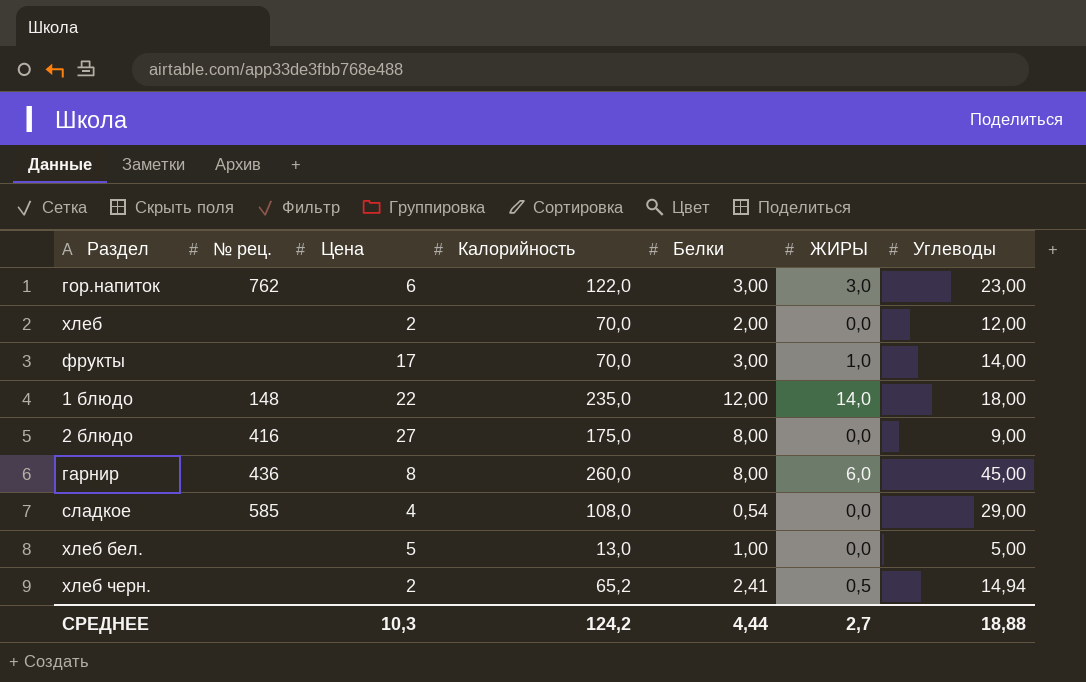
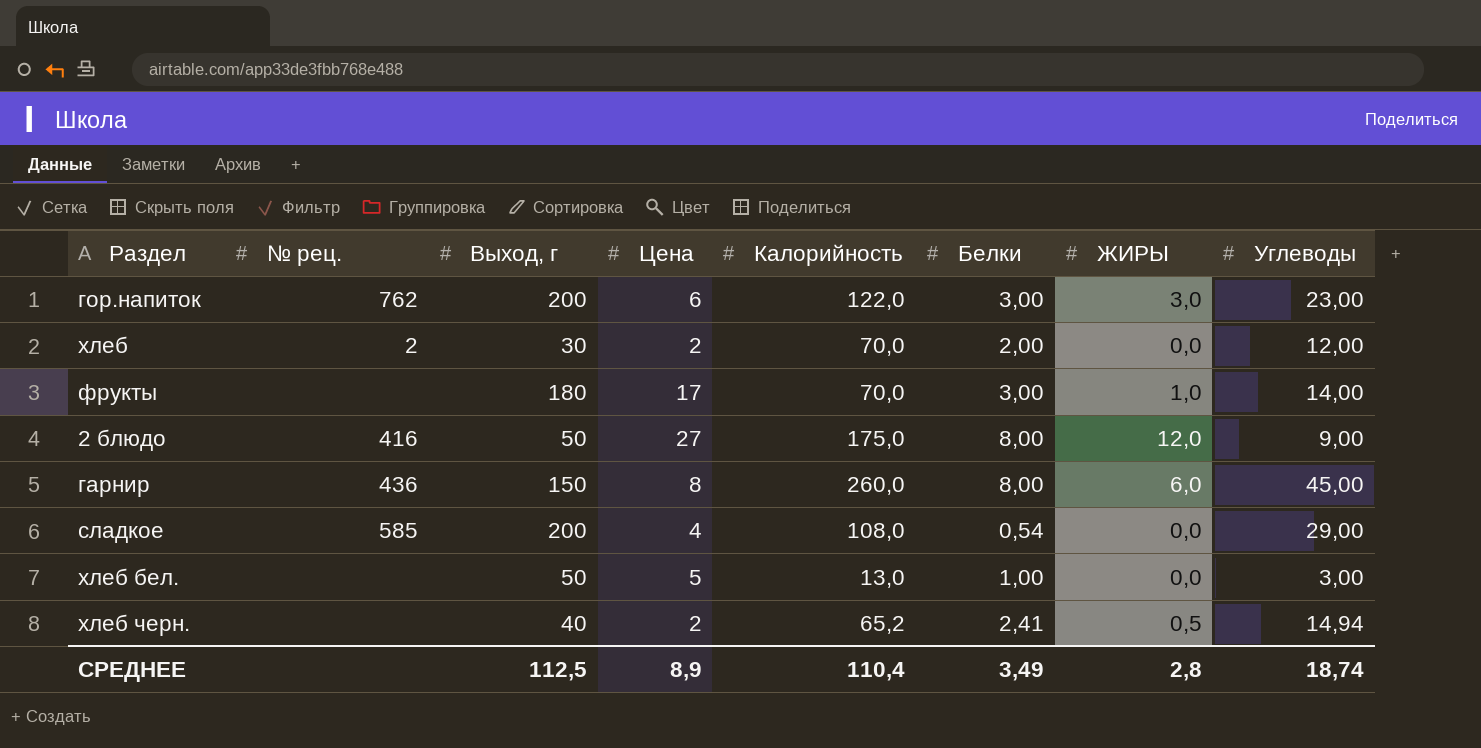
column Выход, г | position: none -> 3
row 1 блюдо: 148 | 22 | 235,0 | 12,00 | 14,0 | 18,00 -> none
хлеб | № рец.: none -> 2
2 блюдо | ЖИРЫ: 0,0 -> 12,0
хлеб бел. | Углеводы: 5,00 -> 3,00
СРЕДНЕЕ | Цена: 10,3 -> 8,9
СРЕДНЕЕ | Калорийность: 124,2 -> 110,4
СРЕДНЕЕ | Белки: 4,44 -> 3,49
СРЕДНЕЕ | ЖИРЫ: 2,7 -> 2,8
СРЕДНЕЕ | Углеводы: 18,88 -> 18,74

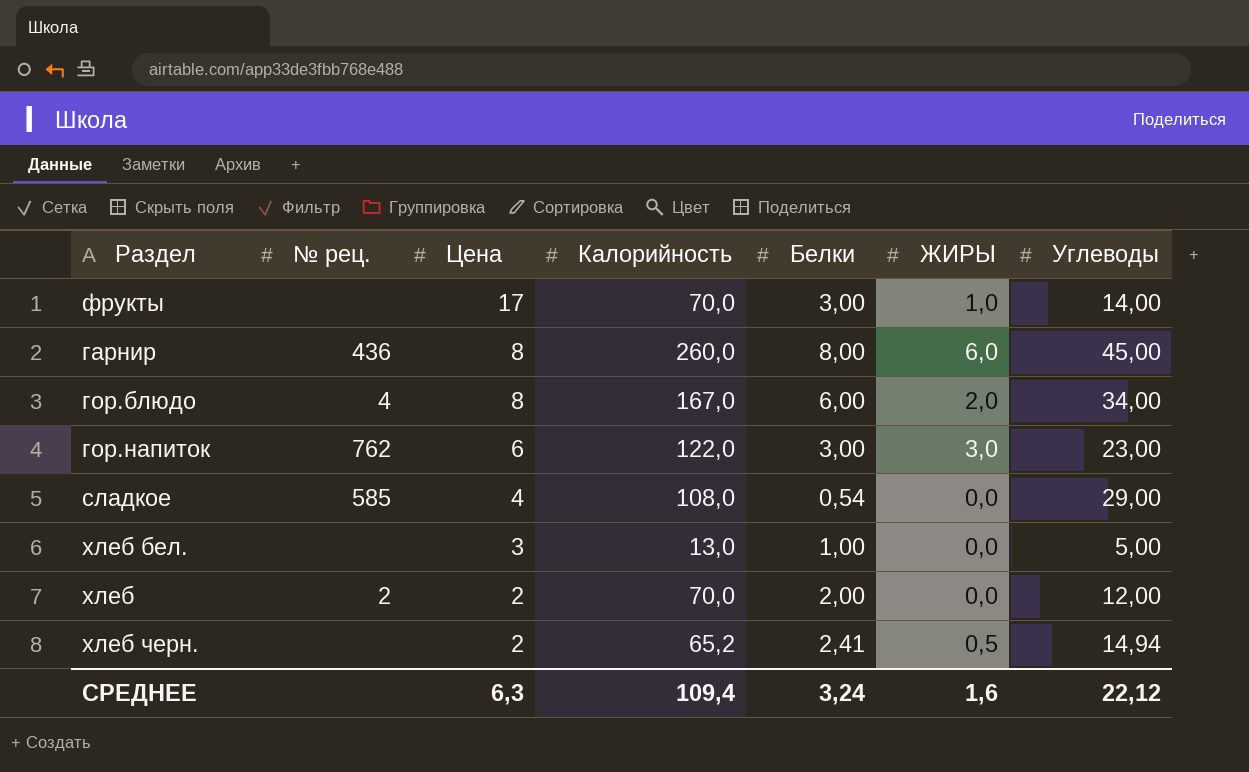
row order: none -> Цена descending
column Выход, г | position: 3 -> none
row 2 блюдо: 416 | 50 | 27 | 175,0 | 8,00 | 12,0 | 9,00 -> none
row гор.блюдо: none -> 4 | 8 | 167,0 | 6,00 | 2,0 | 34,00
хлеб бел. | Цена: 5 -> 3
хлеб бел. | Углеводы: 3,00 -> 5,00
СРЕДНЕЕ | Цена: 8,9 -> 6,3
СРЕДНЕЕ | Калорийность: 110,4 -> 109,4
СРЕДНЕЕ | Белки: 3,49 -> 3,24
СРЕДНЕЕ | ЖИРЫ: 2,8 -> 1,6
СРЕДНЕЕ | Углеводы: 18,74 -> 22,12

